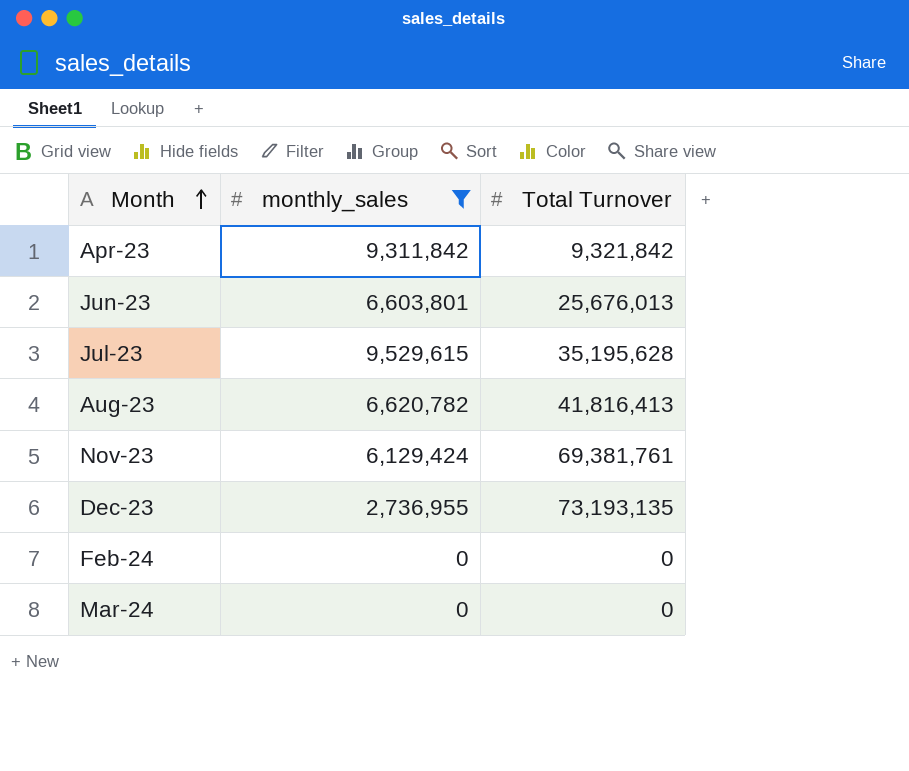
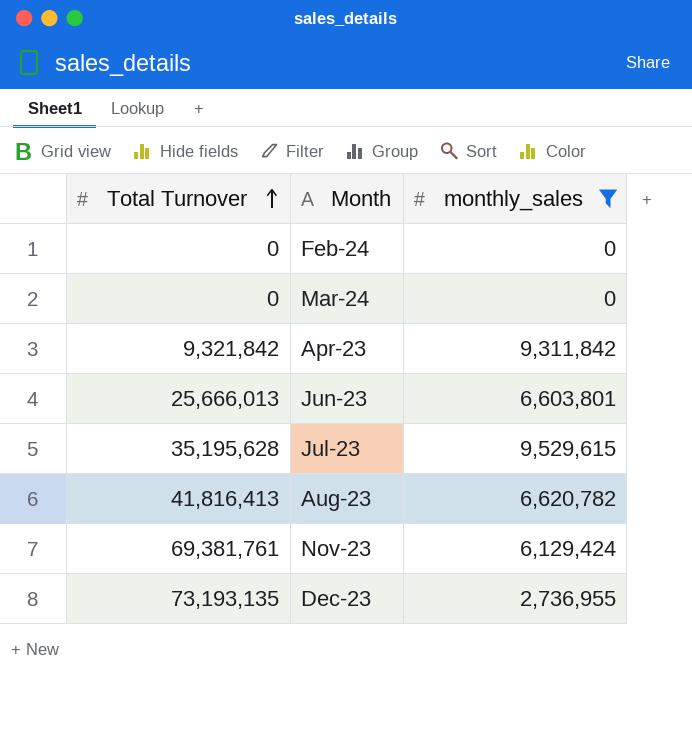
row order: Month ascending -> Total Turnover ascending
column Total Turnover | position: 3 -> 1
Jun-23 | Total Turnover: 25,676,013 -> 25,666,013

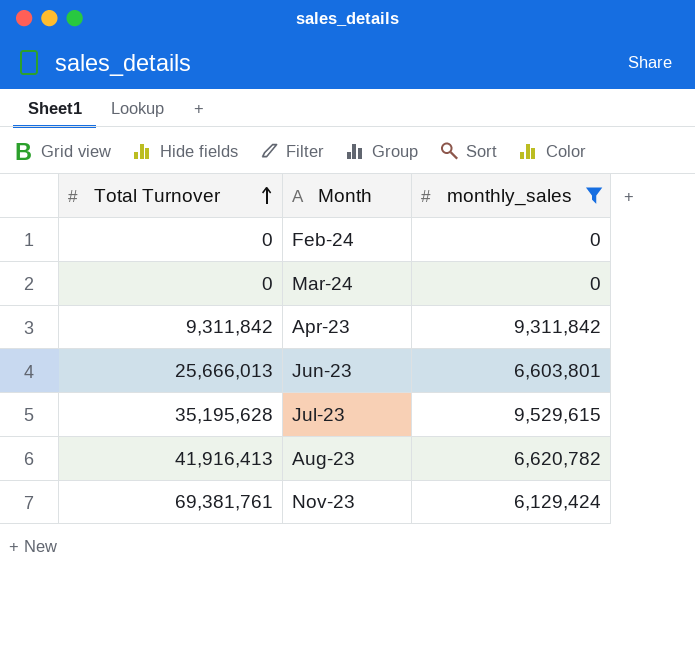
row Dec-23: 73,193,135 | 2,736,955 -> none
Apr-23 | Total Turnover: 9,321,842 -> 9,311,842
Aug-23 | Total Turnover: 41,816,413 -> 41,916,413

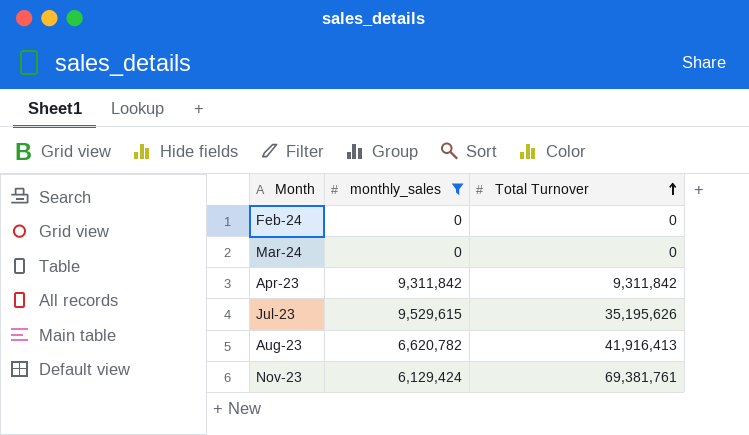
column Total Turnover | position: 1 -> 3
row Jun-23: 25,666,013 | 6,603,801 -> none
Jul-23 | Total Turnover: 35,195,628 -> 35,195,626

